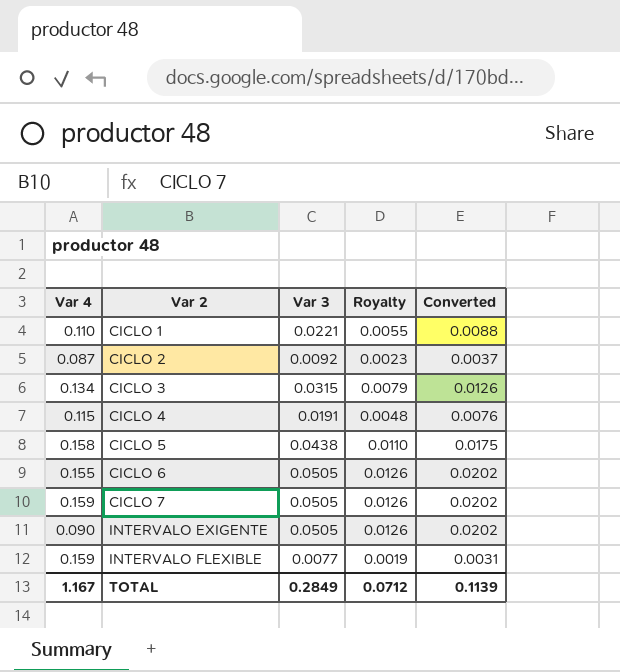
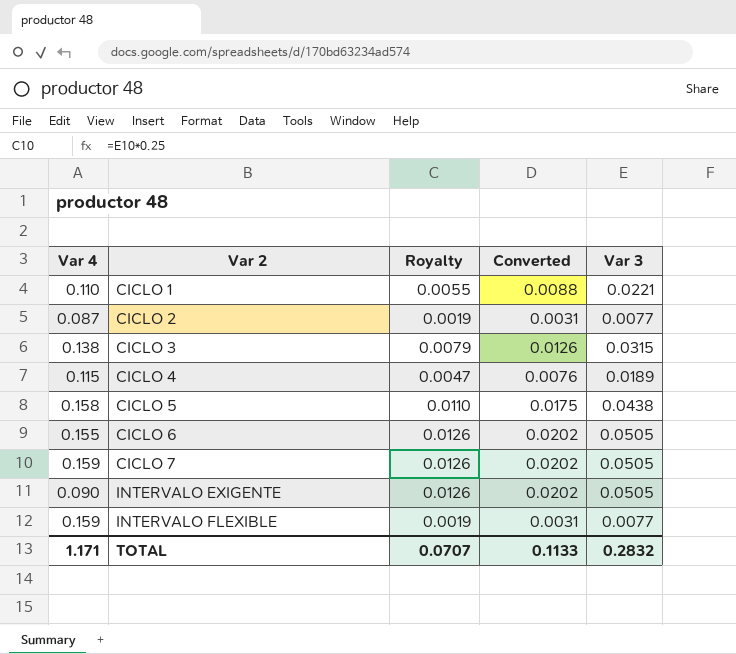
column Var 3 | position: 3 -> 5
CICLO 2 | Royalty: 0.0023 -> 0.0019
CICLO 2 | Converted: 0.0037 -> 0.0031
CICLO 2 | Var 3: 0.0092 -> 0.0077
CICLO 3 | Var 4: 0.134 -> 0.138
CICLO 4 | Royalty: 0.0048 -> 0.0047
CICLO 4 | Var 3: 0.0191 -> 0.0189
TOTAL | Var 4: 1.167 -> 1.171
TOTAL | Royalty: 0.0712 -> 0.0707
TOTAL | Converted: 0.1139 -> 0.1133
TOTAL | Var 3: 0.2849 -> 0.2832

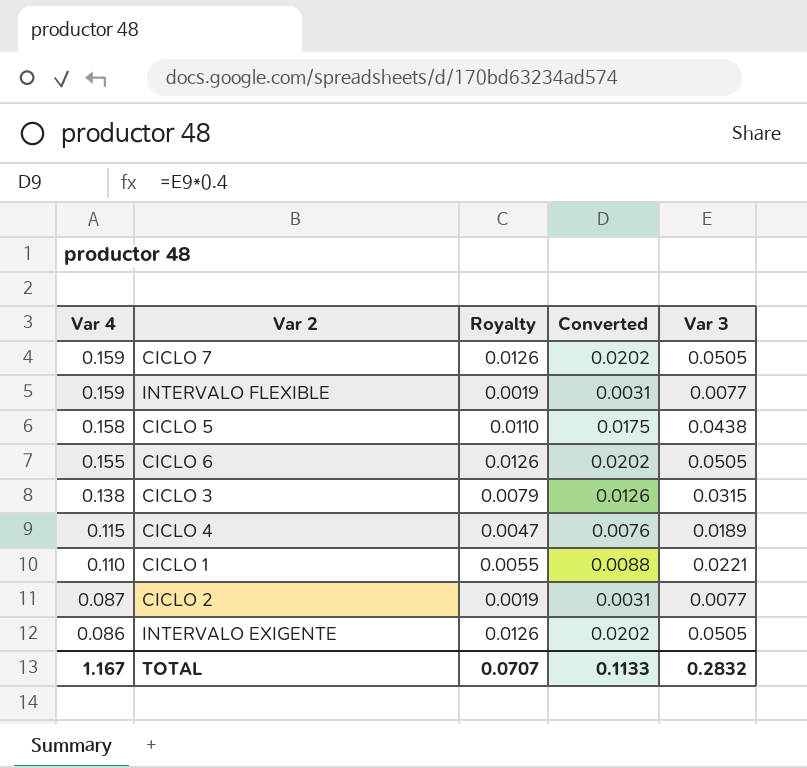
row order: Var 2 ascending -> Var 4 descending
INTERVALO EXIGENTE | Var 4: 0.090 -> 0.086
TOTAL | Var 4: 1.171 -> 1.167

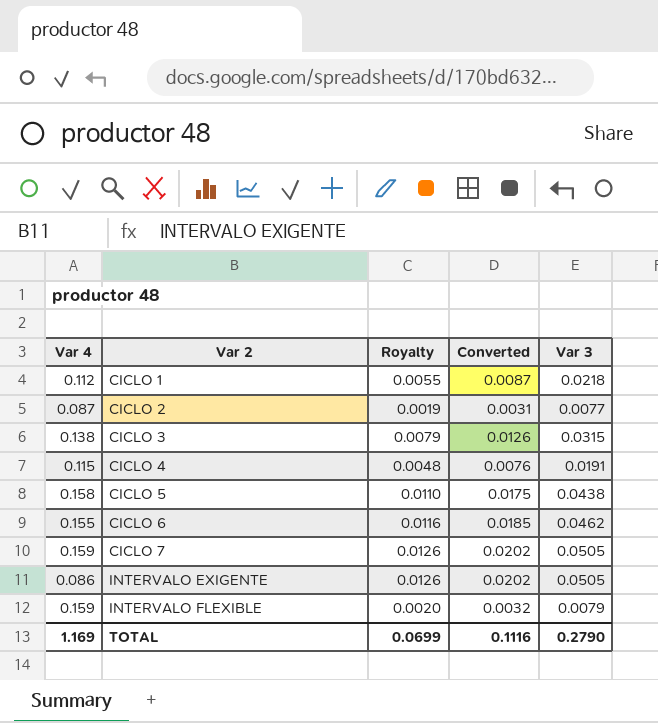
row order: Var 4 descending -> Var 2 ascending
CICLO 1 | Var 4: 0.110 -> 0.112
CICLO 1 | Converted: 0.0088 -> 0.0087
CICLO 1 | Var 3: 0.0221 -> 0.0218
CICLO 4 | Royalty: 0.0047 -> 0.0048
CICLO 4 | Var 3: 0.0189 -> 0.0191
CICLO 6 | Royalty: 0.0126 -> 0.0116
CICLO 6 | Converted: 0.0202 -> 0.0185
CICLO 6 | Var 3: 0.0505 -> 0.0462
INTERVALO FLEXIBLE | Royalty: 0.0019 -> 0.0020
INTERVALO FLEXIBLE | Converted: 0.0031 -> 0.0032
INTERVALO FLEXIBLE | Var 3: 0.0077 -> 0.0079
TOTAL | Var 4: 1.167 -> 1.169
TOTAL | Royalty: 0.0707 -> 0.0699
TOTAL | Converted: 0.1133 -> 0.1116
TOTAL | Var 3: 0.2832 -> 0.2790

